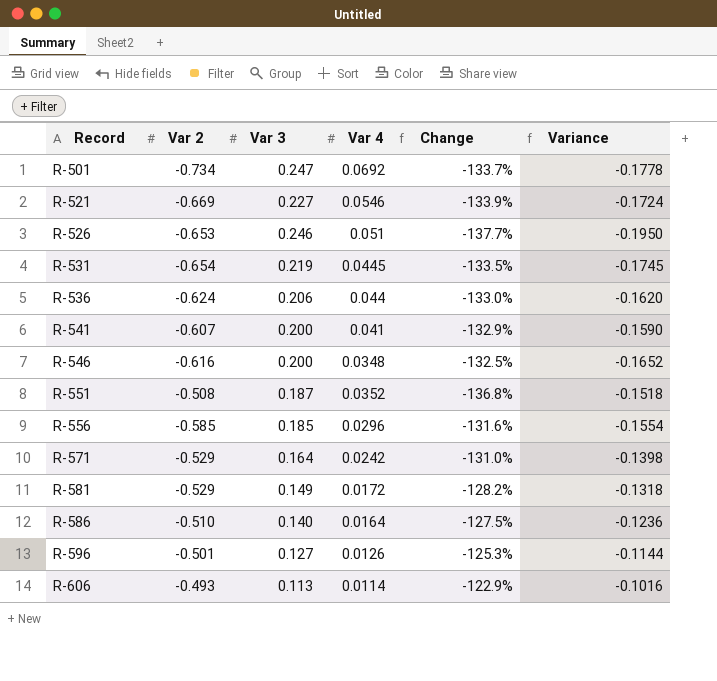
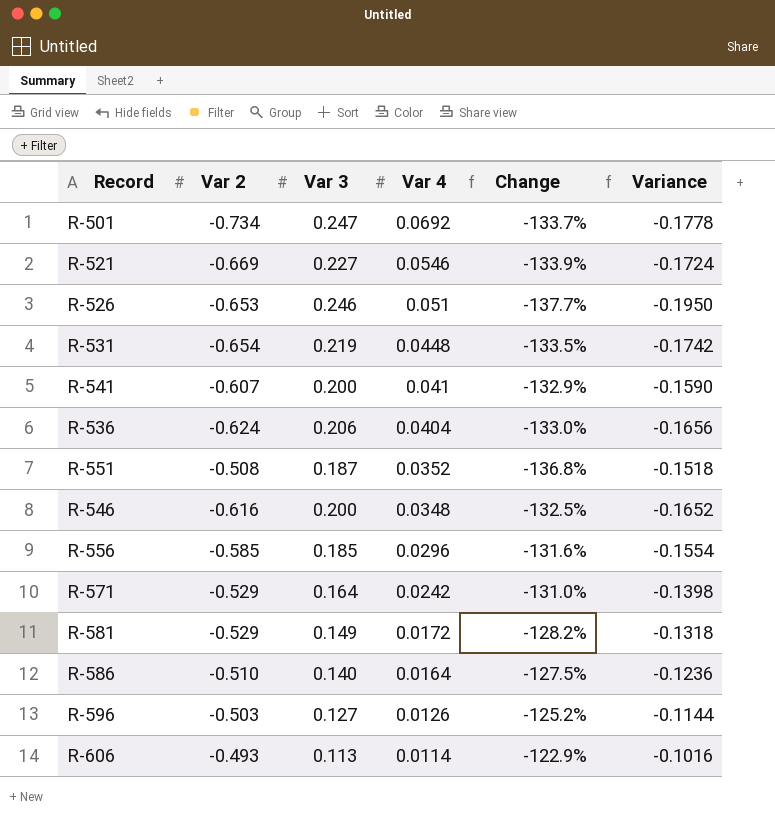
row order: Record ascending -> Var 4 descending
R-531 | Var 4: 0.0445 -> 0.0448
R-531 | Variance: -0.1745 -> -0.1742
R-536 | Var 4: 0.044 -> 0.0404
R-536 | Variance: -0.1620 -> -0.1656
R-596 | Var 2: -0.501 -> -0.503
R-596 | Change: -125.3% -> -125.2%

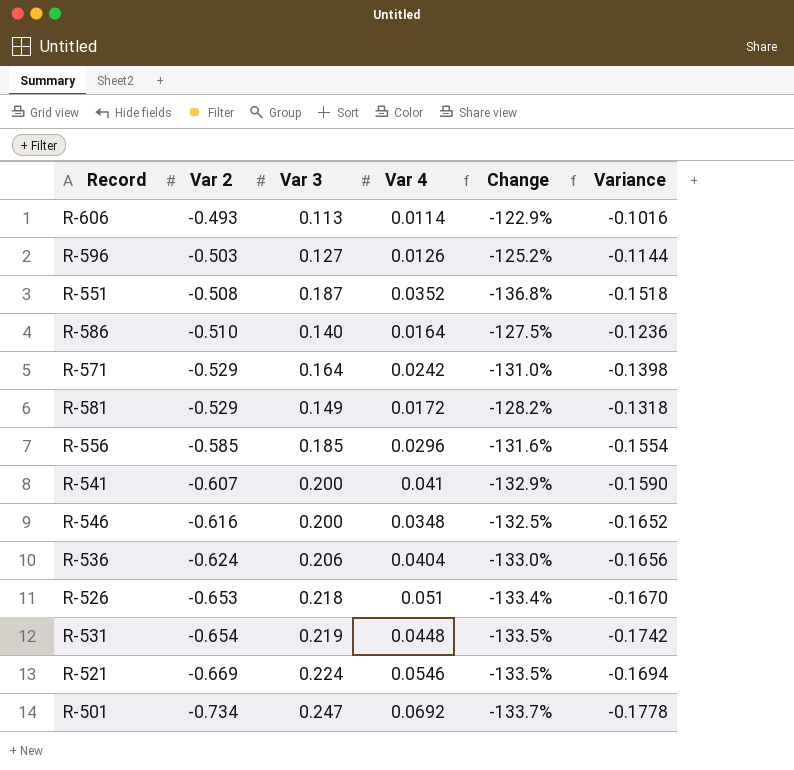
row order: Var 4 descending -> Var 2 descending
R-526 | Var 3: 0.246 -> 0.218
R-526 | Change: -137.7% -> -133.4%
R-526 | Variance: -0.1950 -> -0.1670
R-521 | Var 3: 0.227 -> 0.224
R-521 | Change: -133.9% -> -133.5%
R-521 | Variance: -0.1724 -> -0.1694

